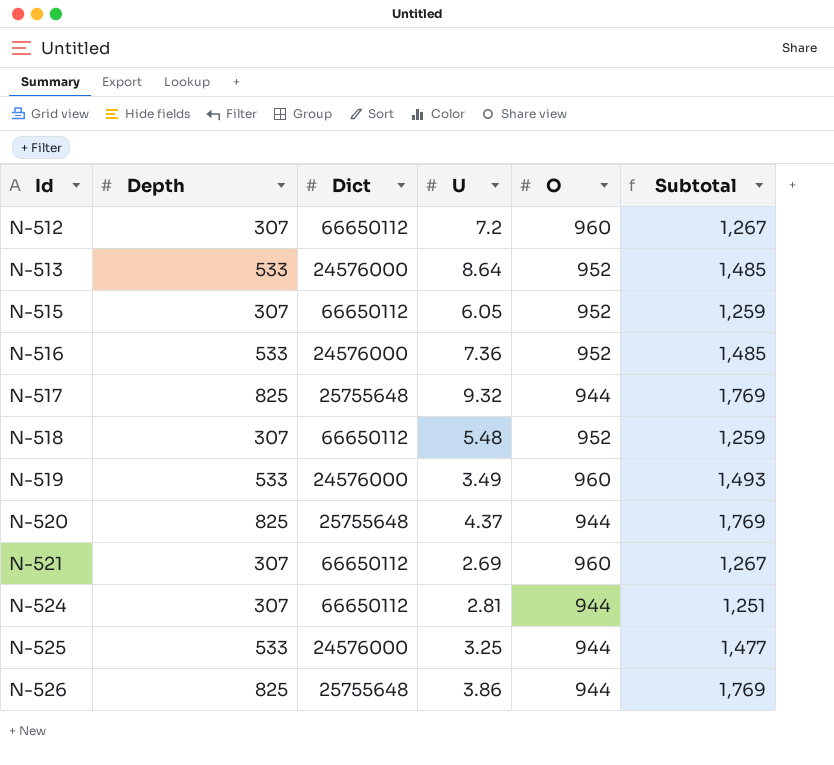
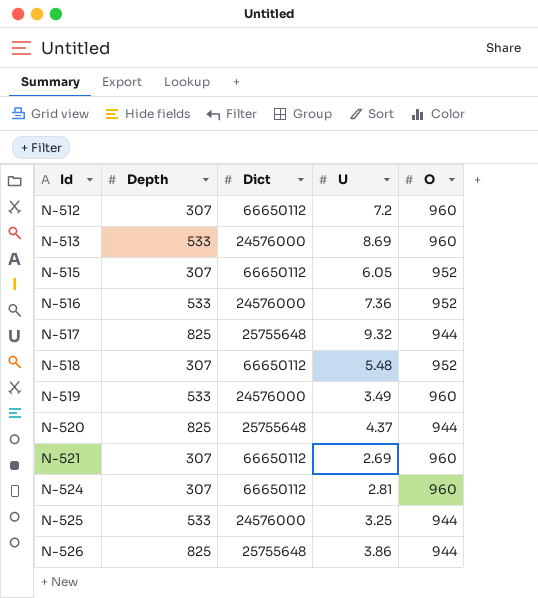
column Subtotal | formula: [Depth] + [O] -> none
N-513 | U: 8.64 -> 8.69
N-513 | O: 952 -> 960
N-524 | O: 944 -> 960

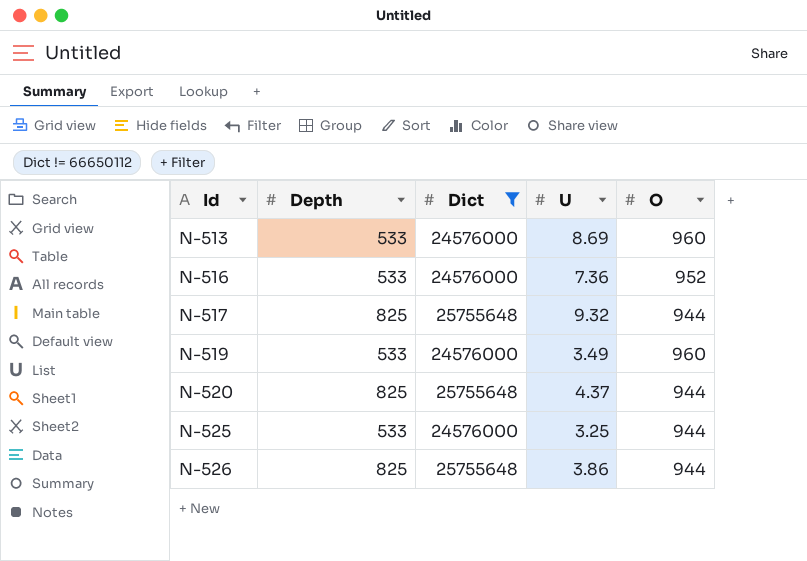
filter: none -> Dict != 66650112

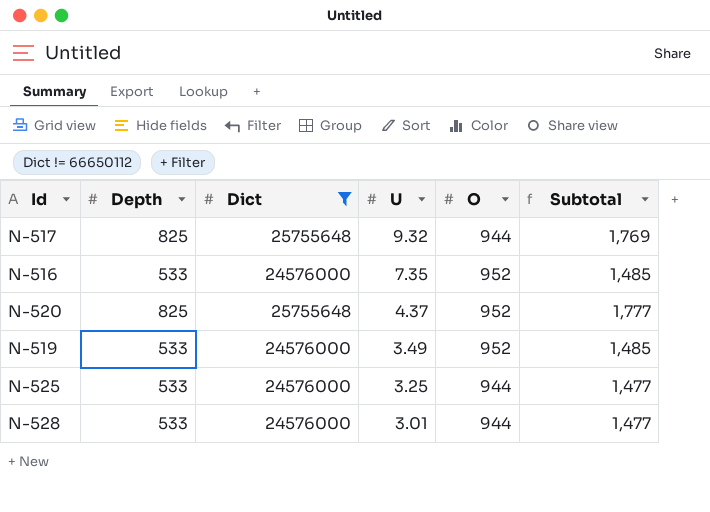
row order: Id ascending -> U descending
column Subtotal | formula: none -> [Depth] + [O]
row N-513: 533 | 24576000 | 8.69 | 960 -> none
row N-526: 825 | 25755648 | 3.86 | 944 -> none
N-516 | U: 7.36 -> 7.35
N-520 | O: 944 -> 952
N-519 | O: 960 -> 952
row N-528: none -> 533 | 24576000 | 3.01 | 944 | 1,477

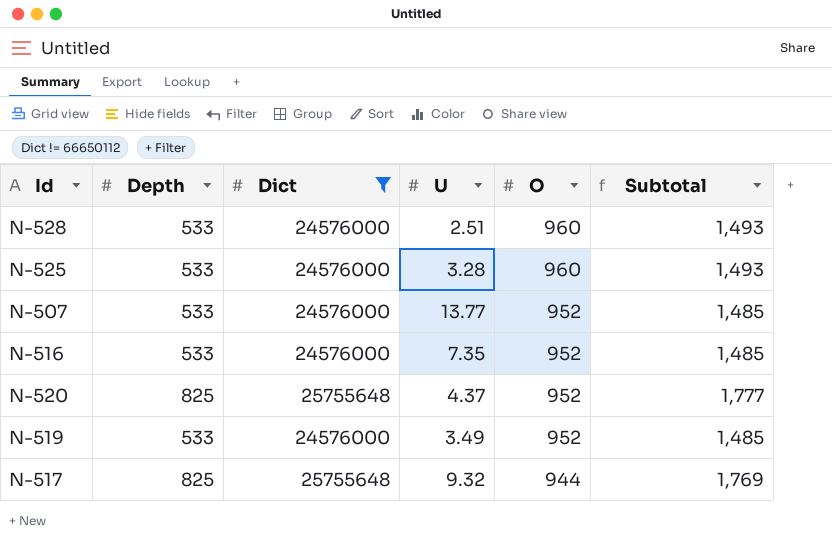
row order: U descending -> O descending
N-528 | U: 3.01 -> 2.51
N-528 | O: 944 -> 960
N-528 | Subtotal: 1,477 -> 1,493
N-525 | U: 3.25 -> 3.28
N-525 | O: 944 -> 960
N-525 | Subtotal: 1,477 -> 1,493
row N-507: none -> 533 | 24576000 | 13.77 | 952 | 1,485

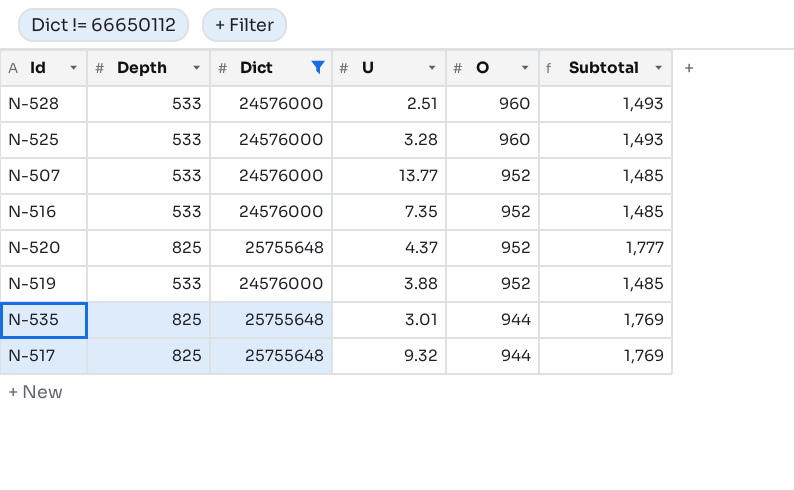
N-519 | U: 3.49 -> 3.88
row N-535: none -> 825 | 25755648 | 3.01 | 944 | 1,769

